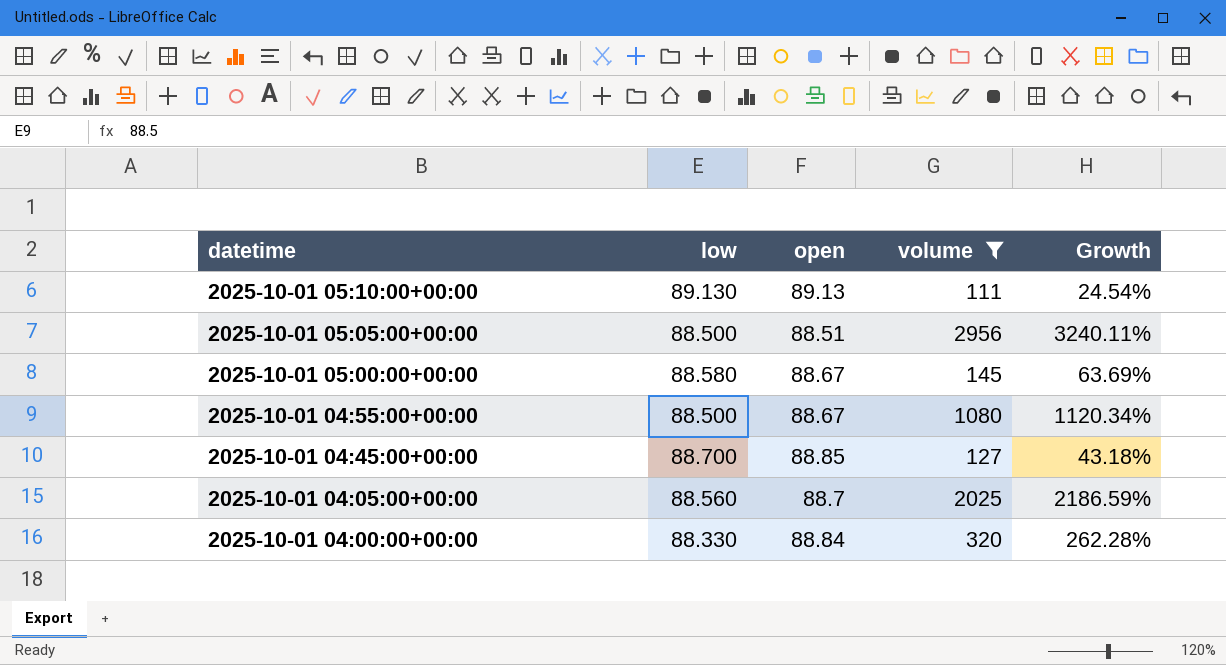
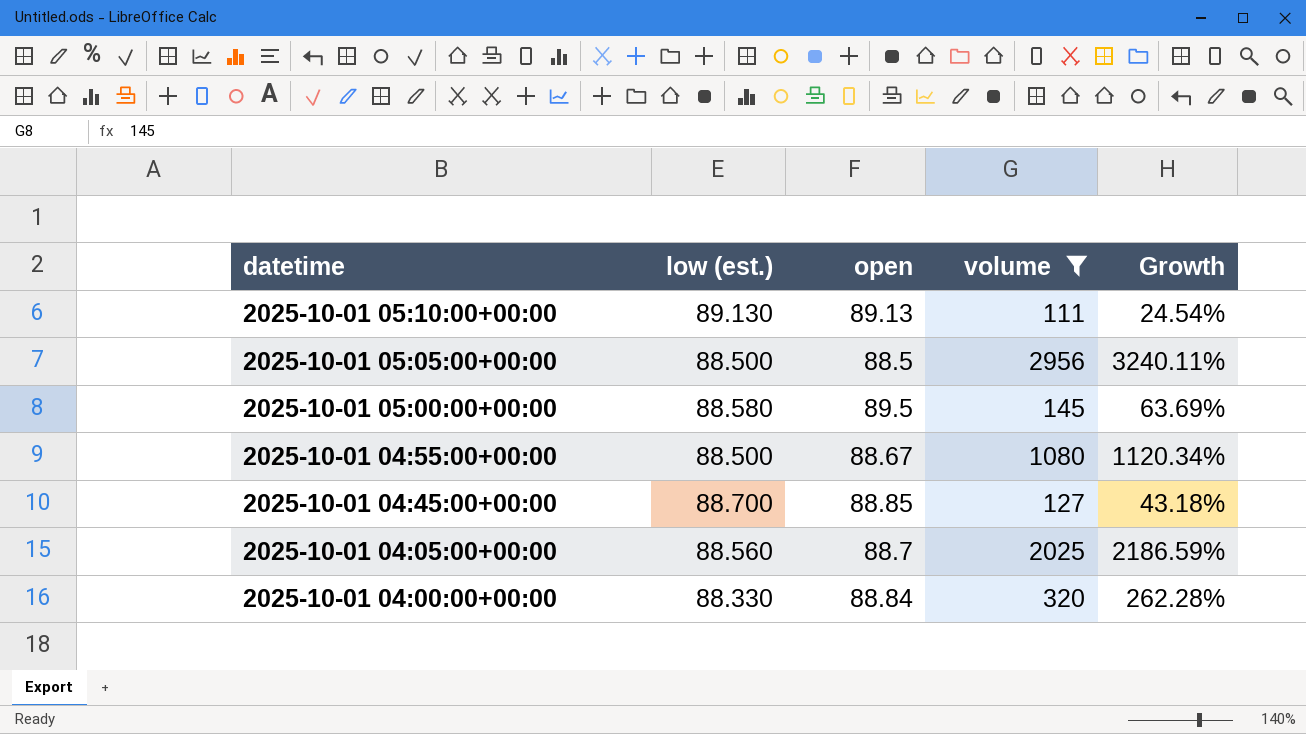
column name: low -> low (est.)
2025-10-01 05:05:00+00:00 | open: 88.51 -> 88.5
2025-10-01 05:00:00+00:00 | open: 88.67 -> 89.5

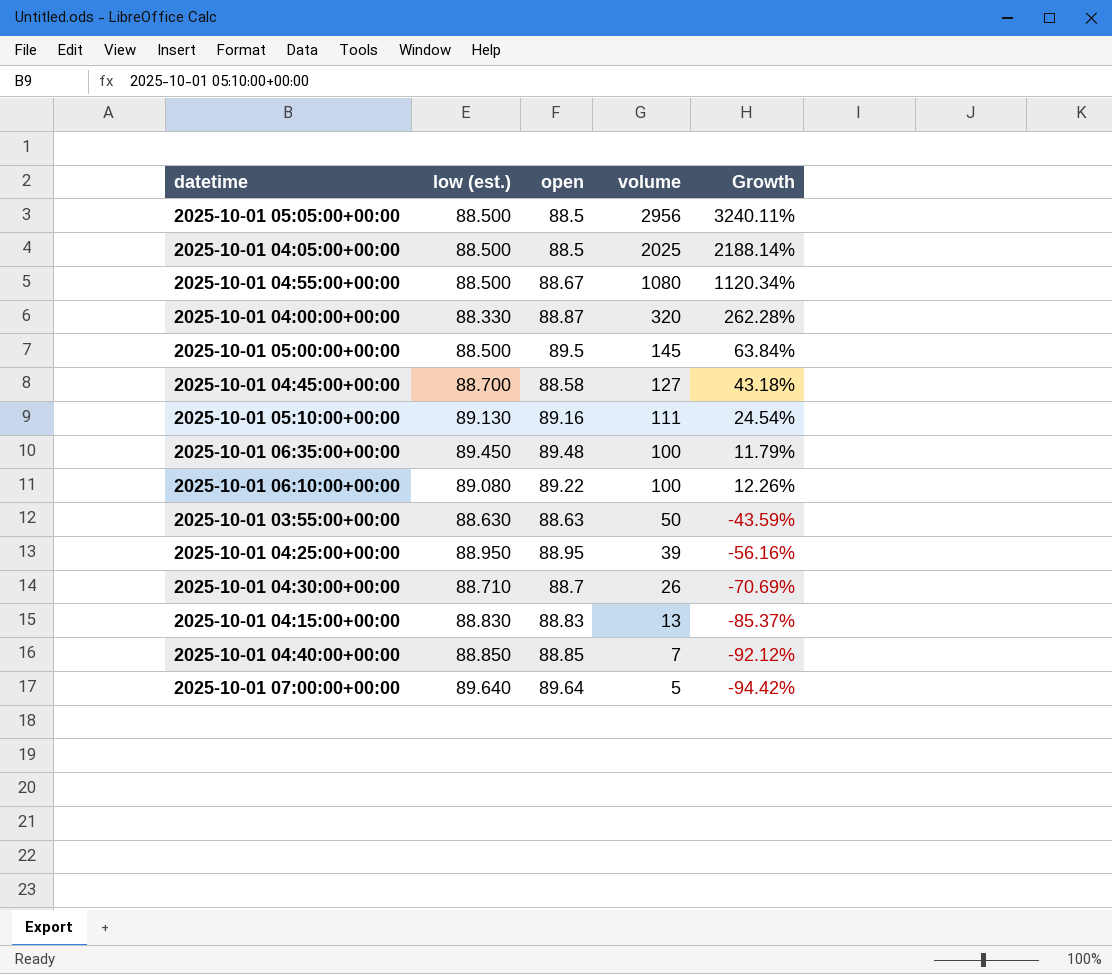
filter: volume >= 111 -> none
row order: datetime descending -> volume descending
2025-10-01 04:05:00+00:00 | low (est.): 88.560 -> 88.500
2025-10-01 04:05:00+00:00 | open: 88.7 -> 88.5
2025-10-01 04:05:00+00:00 | Growth: 2186.59% -> 2188.14%
2025-10-01 04:00:00+00:00 | open: 88.84 -> 88.87
2025-10-01 05:00:00+00:00 | low (est.): 88.580 -> 88.500
2025-10-01 05:00:00+00:00 | Growth: 63.69% -> 63.84%
2025-10-01 04:45:00+00:00 | open: 88.85 -> 88.58
2025-10-01 05:10:00+00:00 | open: 89.13 -> 89.16

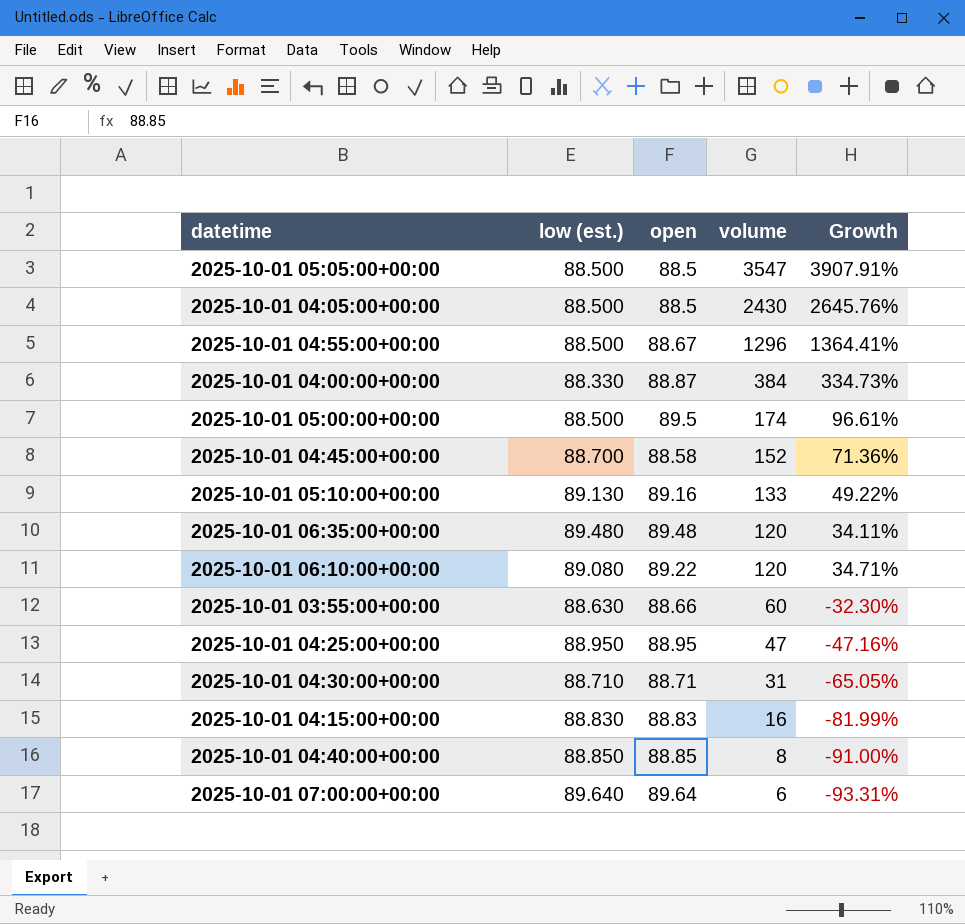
2025-10-01 05:05:00+00:00 | volume: 2956 -> 3547
2025-10-01 05:05:00+00:00 | Growth: 3240.11% -> 3907.91%
2025-10-01 04:05:00+00:00 | volume: 2025 -> 2430
2025-10-01 04:05:00+00:00 | Growth: 2188.14% -> 2645.76%
2025-10-01 04:55:00+00:00 | volume: 1080 -> 1296
2025-10-01 04:55:00+00:00 | Growth: 1120.34% -> 1364.41%
2025-10-01 04:00:00+00:00 | volume: 320 -> 384
2025-10-01 04:00:00+00:00 | Growth: 262.28% -> 334.73%
2025-10-01 05:00:00+00:00 | volume: 145 -> 174
2025-10-01 05:00:00+00:00 | Growth: 63.84% -> 96.61%
2025-10-01 04:45:00+00:00 | volume: 127 -> 152
2025-10-01 04:45:00+00:00 | Growth: 43.18% -> 71.36%
2025-10-01 05:10:00+00:00 | volume: 111 -> 133
2025-10-01 05:10:00+00:00 | Growth: 24.54% -> 49.22%
2025-10-01 06:35:00+00:00 | low (est.): 89.450 -> 89.480
2025-10-01 06:35:00+00:00 | volume: 100 -> 120
2025-10-01 06:35:00+00:00 | Growth: 11.79% -> 34.11%
2025-10-01 06:10:00+00:00 | volume: 100 -> 120
2025-10-01 06:10:00+00:00 | Growth: 12.26% -> 34.71%
2025-10-01 03:55:00+00:00 | open: 88.63 -> 88.66
2025-10-01 03:55:00+00:00 | volume: 50 -> 60
2025-10-01 03:55:00+00:00 | Growth: -43.59% -> -32.30%
2025-10-01 04:25:00+00:00 | volume: 39 -> 47
2025-10-01 04:25:00+00:00 | Growth: -56.16% -> -47.16%
2025-10-01 04:30:00+00:00 | open: 88.7 -> 88.71
2025-10-01 04:30:00+00:00 | volume: 26 -> 31
2025-10-01 04:30:00+00:00 | Growth: -70.69% -> -65.05%
2025-10-01 04:15:00+00:00 | volume: 13 -> 16
2025-10-01 04:15:00+00:00 | Growth: -85.37% -> -81.99%
2025-10-01 04:40:00+00:00 | volume: 7 -> 8
2025-10-01 04:40:00+00:00 | Growth: -92.12% -> -91.00%
2025-10-01 07:00:00+00:00 | volume: 5 -> 6
2025-10-01 07:00:00+00:00 | Growth: -94.42% -> -93.31%

